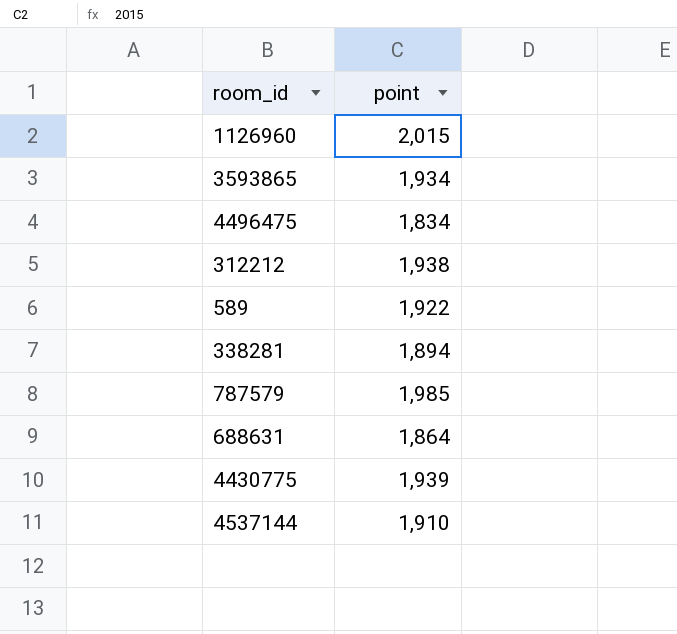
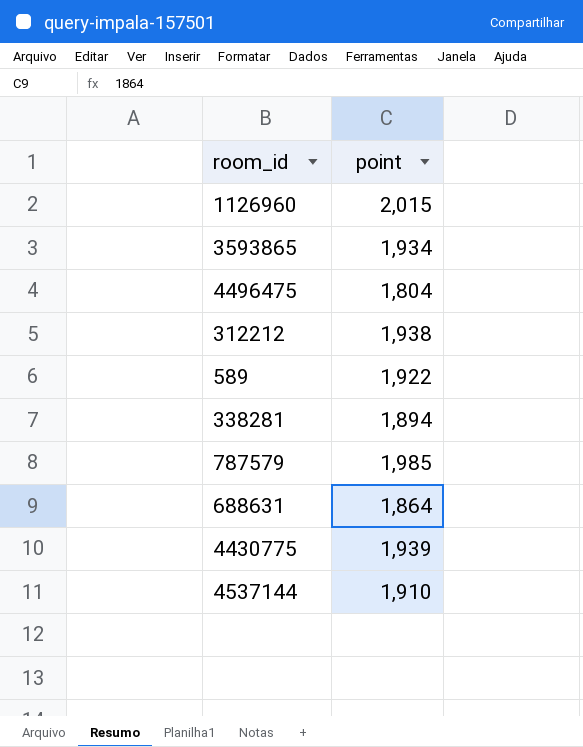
4496475 | point: 1,834 -> 1,804

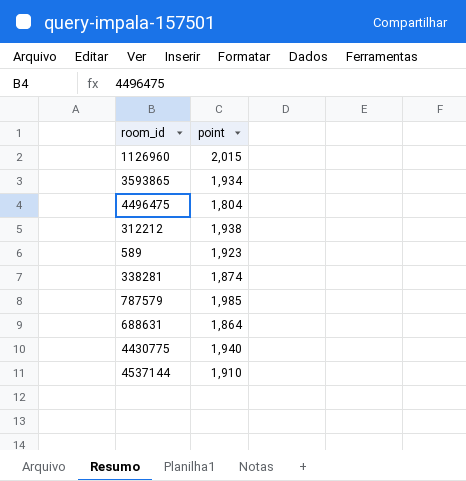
589 | point: 1,922 -> 1,923
338281 | point: 1,894 -> 1,874
4430775 | point: 1,939 -> 1,940

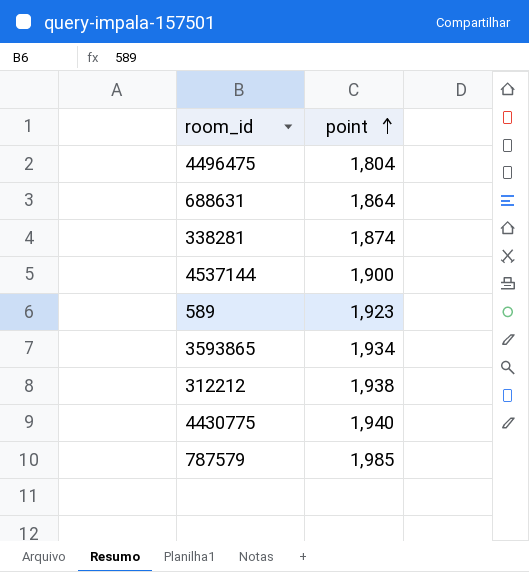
row order: none -> point ascending
row 1126960: 2,015 -> none
4537144 | point: 1,910 -> 1,900

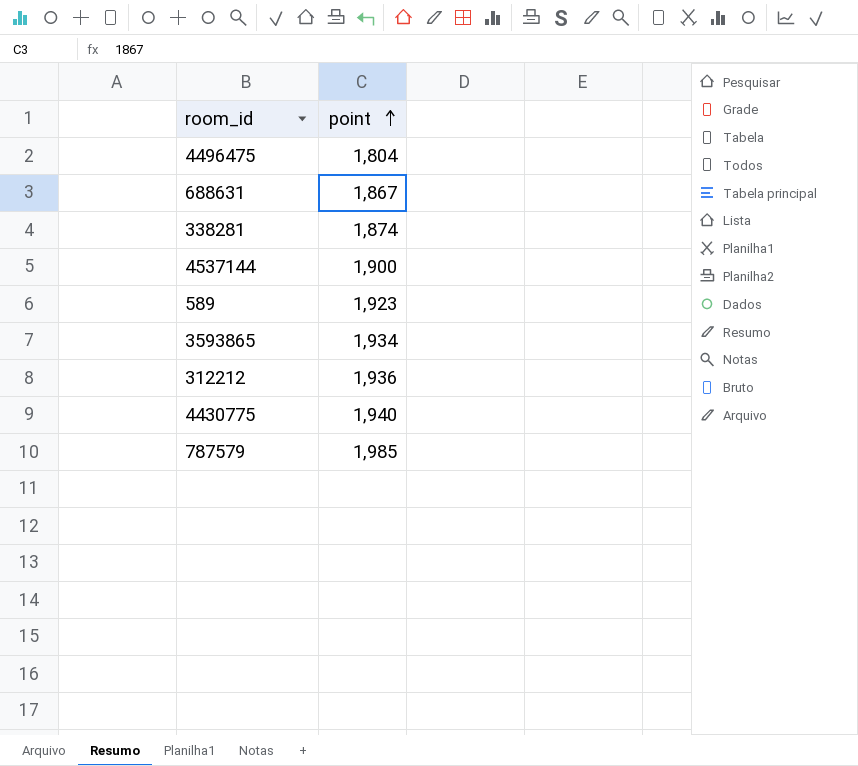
688631 | point: 1,864 -> 1,867
312212 | point: 1,938 -> 1,936

